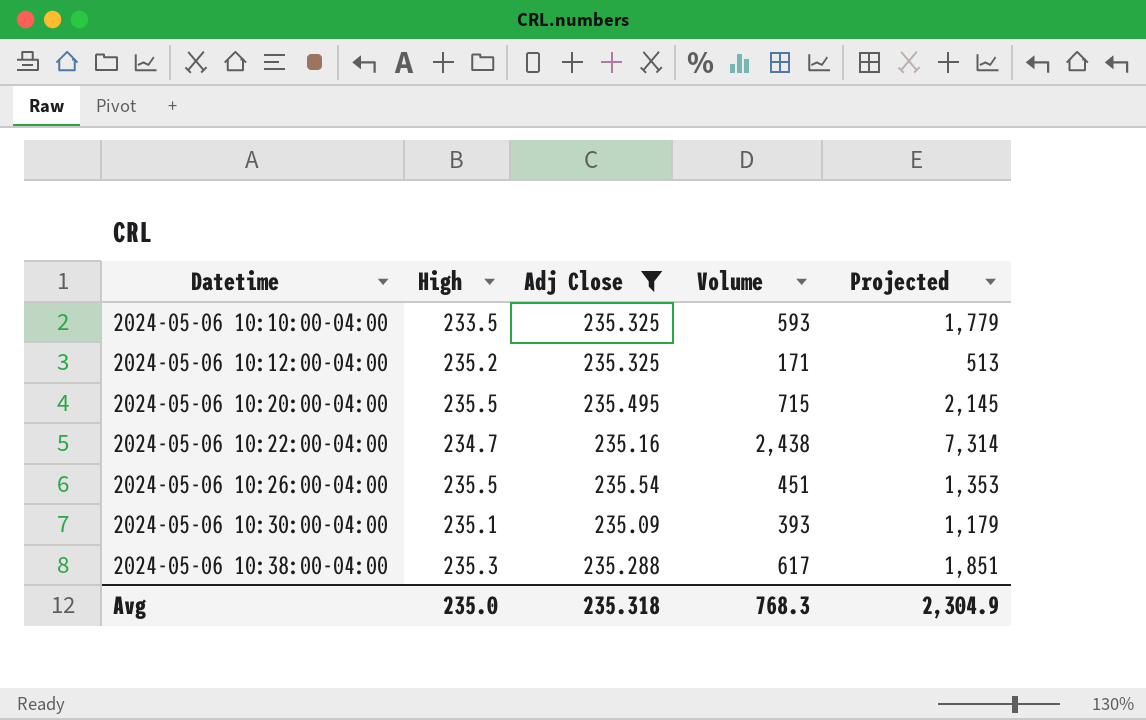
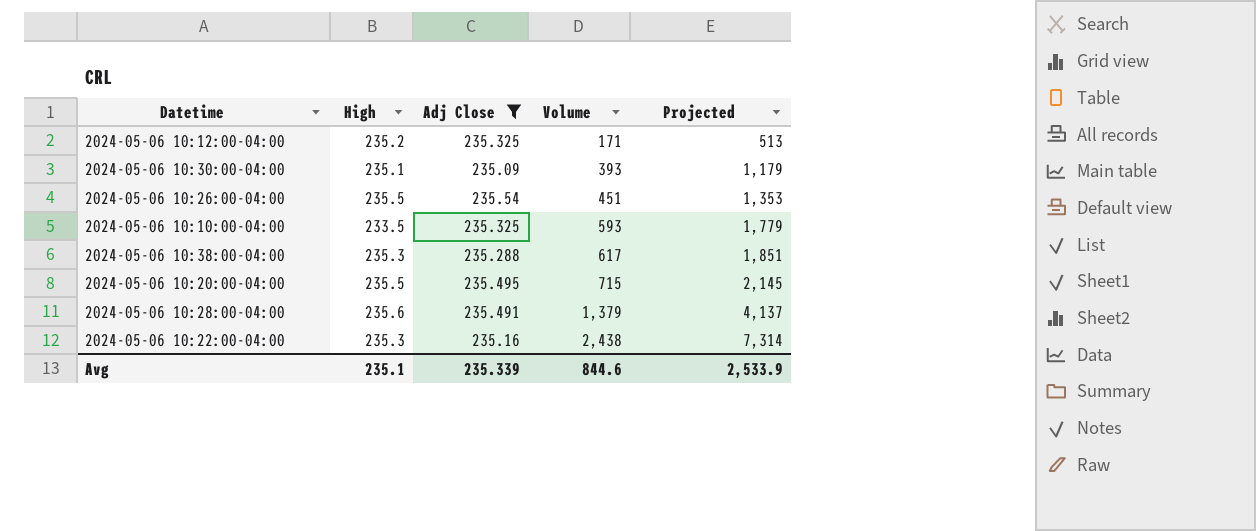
row order: Datetime ascending -> Volume ascending
row 2024-05-06 10:28:00-04:00: none -> 235.6 | 235.491 | 1,379 | 4,137
2024-05-06 10:22:00-04:00 | High: 234.7 -> 235.3
Avg | High: 235.0 -> 235.1
Avg | Adj Close: 235.318 -> 235.339
Avg | Volume: 768.3 -> 844.6
Avg | Projected: 2,304.9 -> 2,533.9

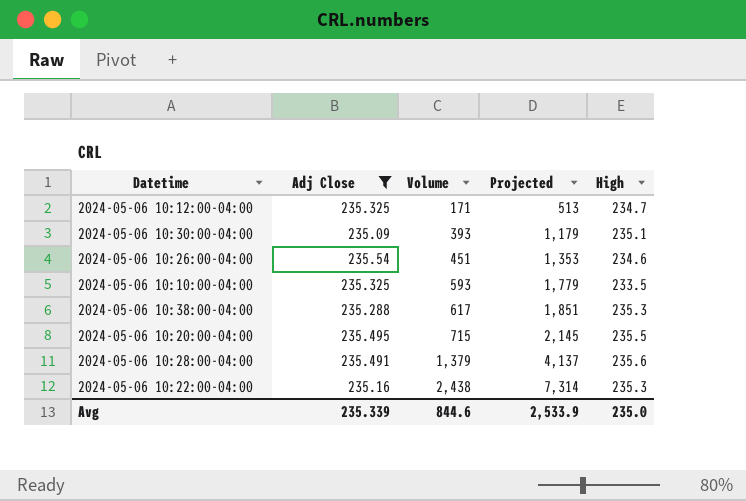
column High | position: 2 -> 5
2024-05-06 10:12:00-04:00 | High: 235.2 -> 234.7
2024-05-06 10:26:00-04:00 | High: 235.5 -> 234.6
Avg | High: 235.1 -> 235.0

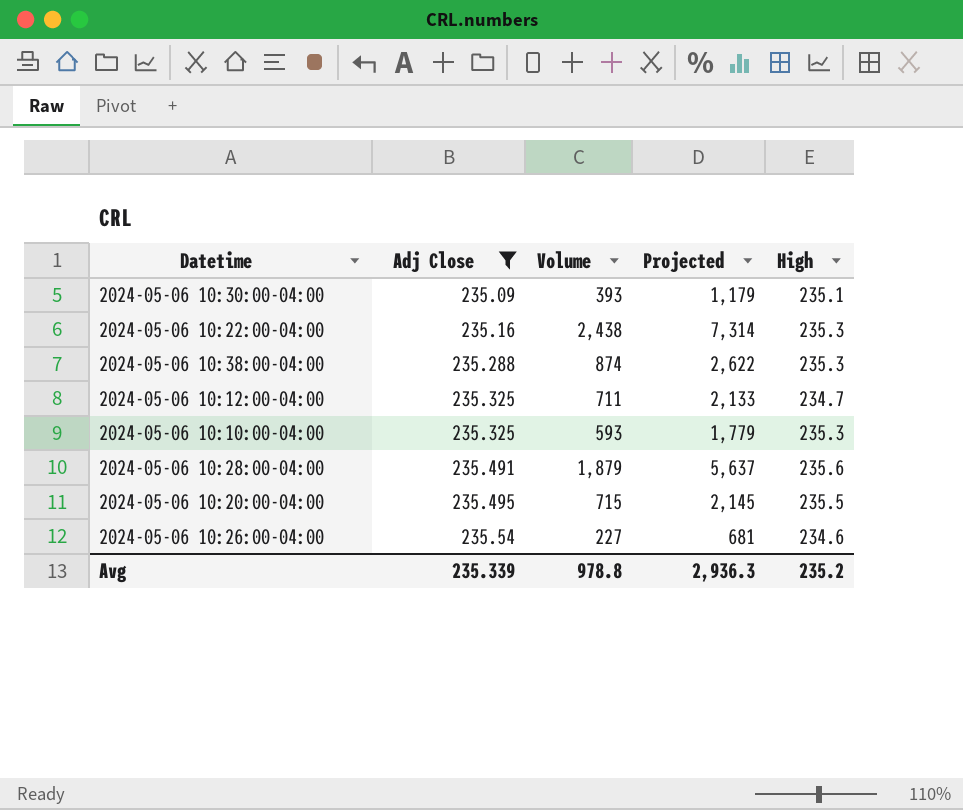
row order: Volume ascending -> Adj Close ascending
2024-05-06 10:38:00-04:00 | Volume: 617 -> 874
2024-05-06 10:38:00-04:00 | Projected: 1,851 -> 2,622
2024-05-06 10:12:00-04:00 | Volume: 171 -> 711
2024-05-06 10:12:00-04:00 | Projected: 513 -> 2,133
2024-05-06 10:10:00-04:00 | High: 233.5 -> 235.3
2024-05-06 10:28:00-04:00 | Volume: 1,379 -> 1,879
2024-05-06 10:28:00-04:00 | Projected: 4,137 -> 5,637
2024-05-06 10:26:00-04:00 | Volume: 451 -> 227
2024-05-06 10:26:00-04:00 | Projected: 1,353 -> 681
Avg | Volume: 844.6 -> 978.8
Avg | Projected: 2,533.9 -> 2,936.3
Avg | High: 235.0 -> 235.2

